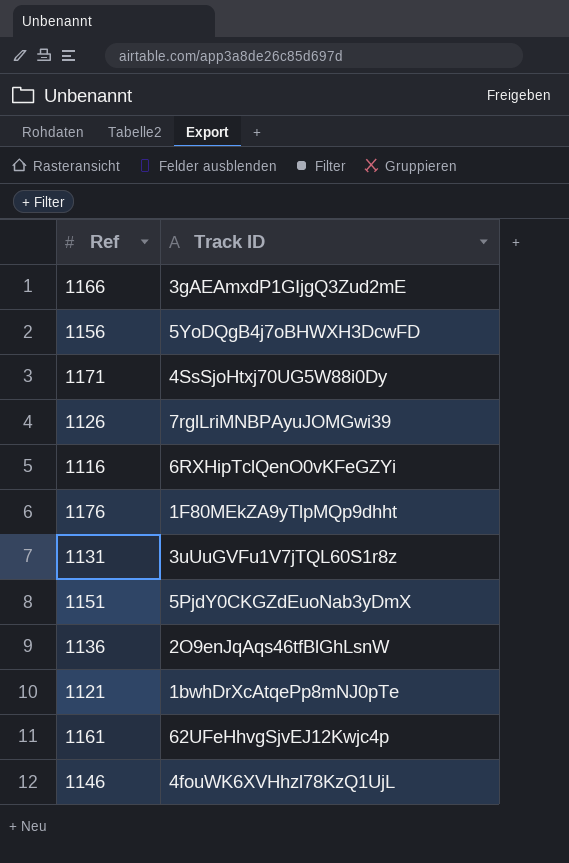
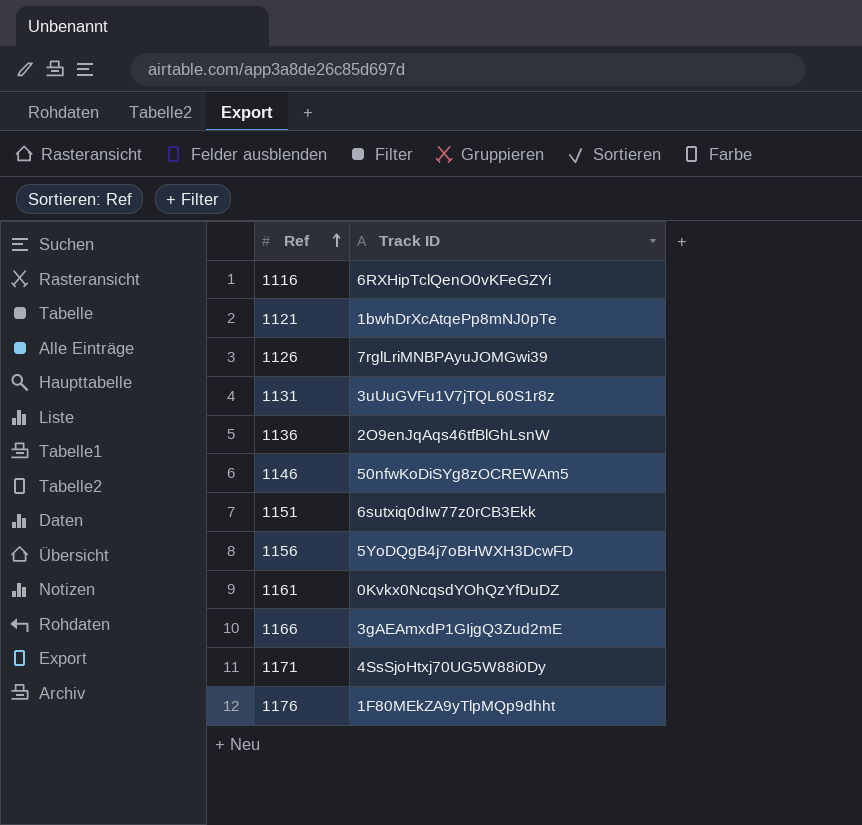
row order: none -> Ref ascending
1146 | Track ID: 4fouWK6XVHhzl78KzQ1UjL -> 50nfwKoDiSYg8zOCREWAm5
1151 | Track ID: 5PjdY0CKGZdEuoNab3yDmX -> 6sutxiq0dIw77z0rCB3Ekk
1161 | Track ID: 62UFeHhvgSjvEJ12Kwjc4p -> 0Kvkx0NcqsdYOhQzYfDuDZ

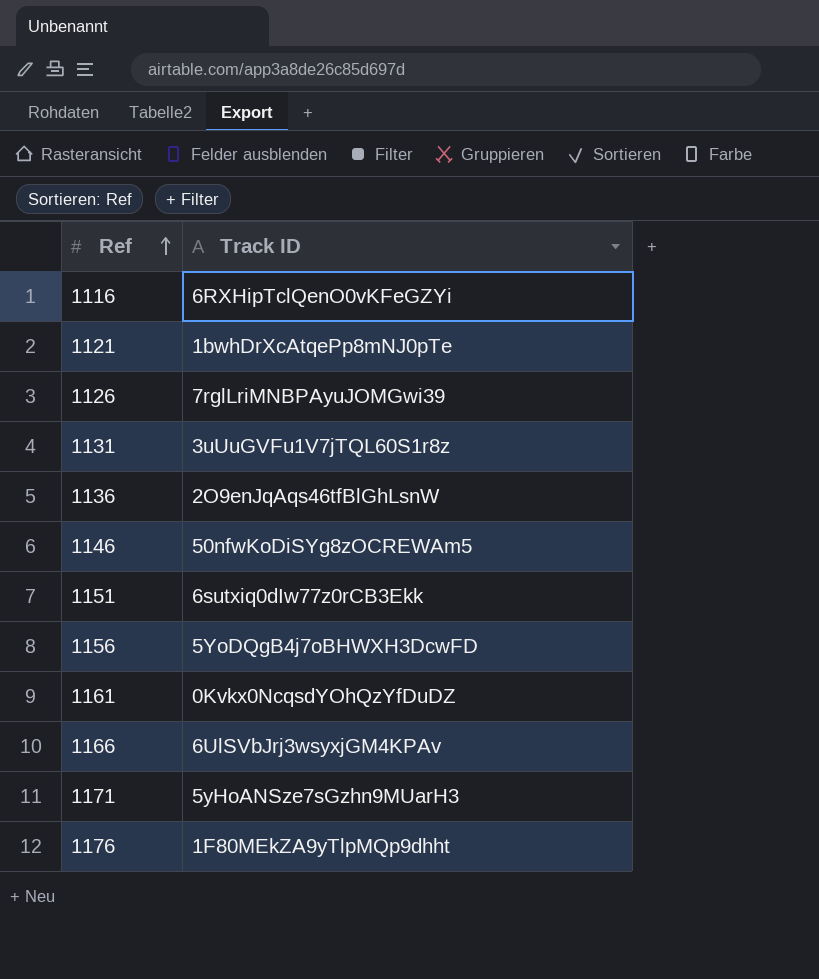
1166 | Track ID: 3gAEAmxdP1GIjgQ3Zud2mE -> 6UlSVbJrj3wsyxjGM4KPAv
1171 | Track ID: 4SsSjoHtxj70UG5W88i0Dy -> 5yHoANSze7sGzhn9MUarH3

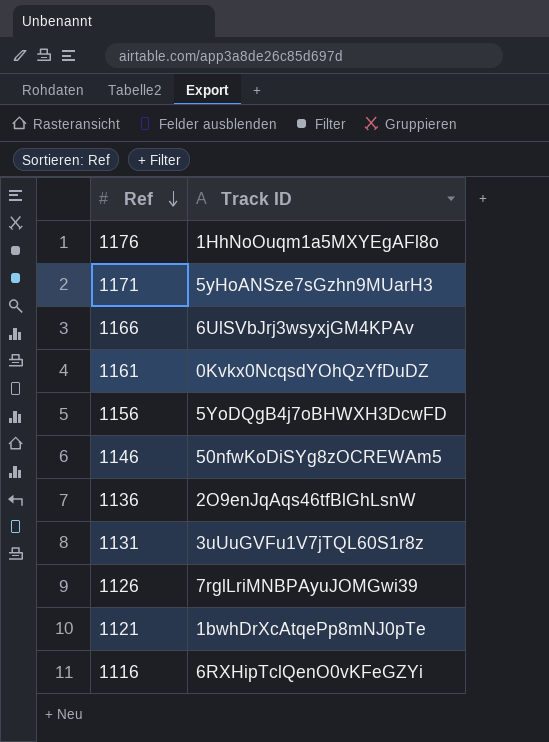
row order: Ref ascending -> Ref descending
row 1151: 6sutxiq0dIw77z0rCB3Ekk -> none
1176 | Track ID: 1F80MEkZA9yTlpMQp9dhht -> 1HhNoOuqm1a5MXYEgAFl8o

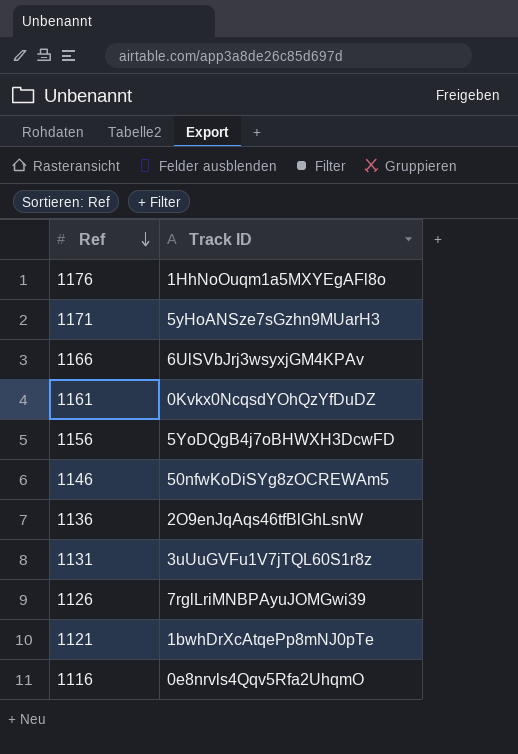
1116 | Track ID: 6RXHipTclQenO0vKFeGZYi -> 0e8nrvls4Qqv5Rfa2UhqmO

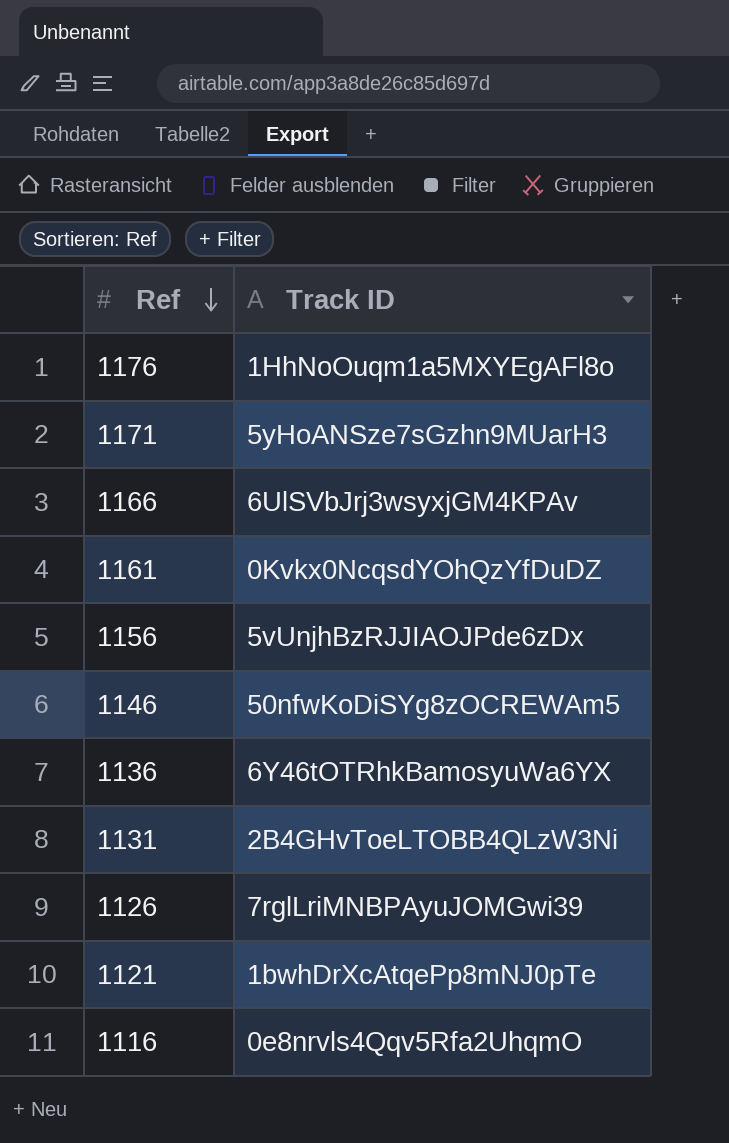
1156 | Track ID: 5YoDQgB4j7oBHWXH3DcwFD -> 5vUnjhBzRJJIAOJPde6zDx
1136 | Track ID: 2O9enJqAqs46tfBlGhLsnW -> 6Y46tOTRhkBamosyuWa6YX
1131 | Track ID: 3uUuGVFu1V7jTQL60S1r8z -> 2B4GHvToeLTOBB4QLzW3Ni

